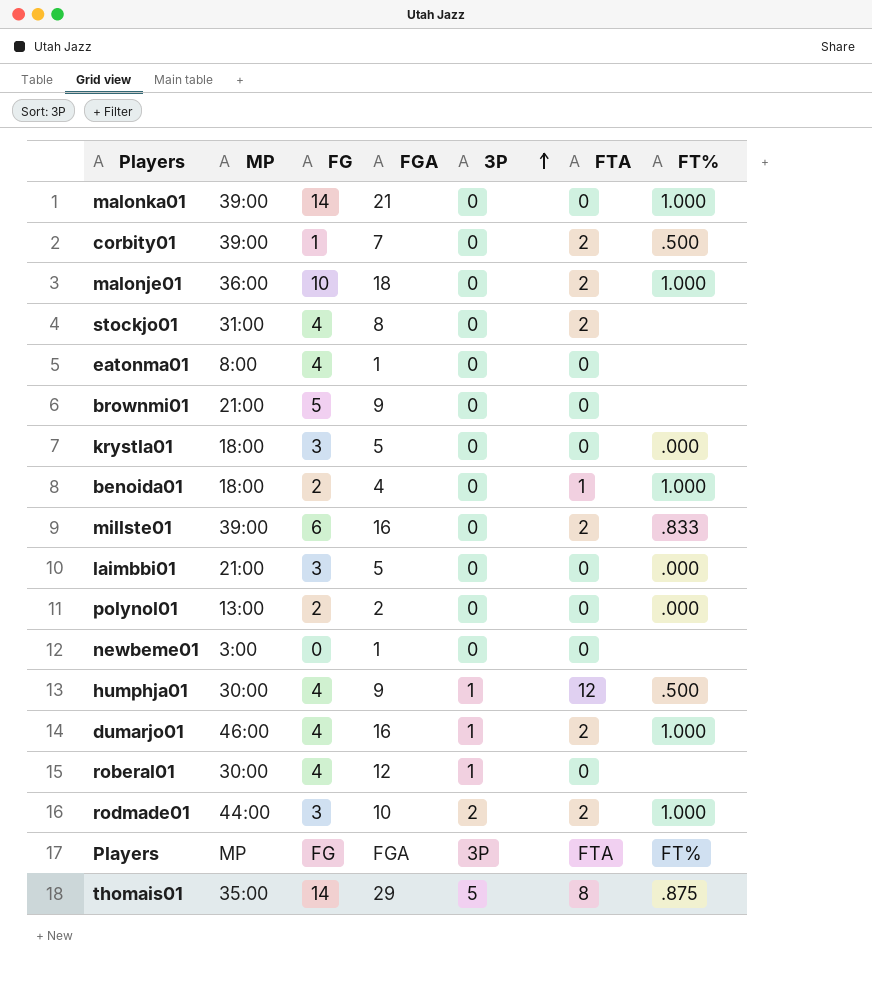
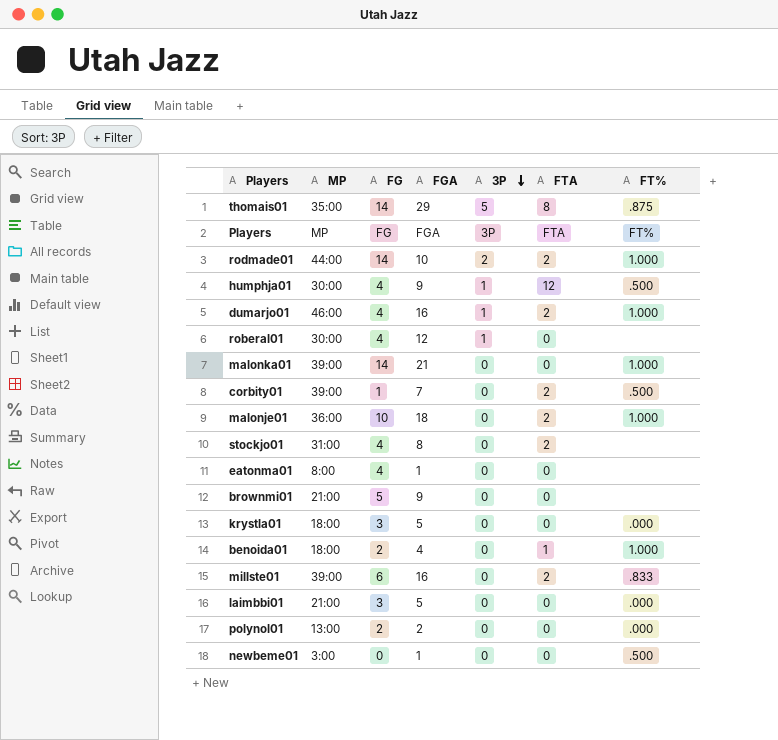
row order: 3P ascending -> 3P descending
rodmade01 | FG: 3 -> 14
newbeme01 | FT%: none -> .500

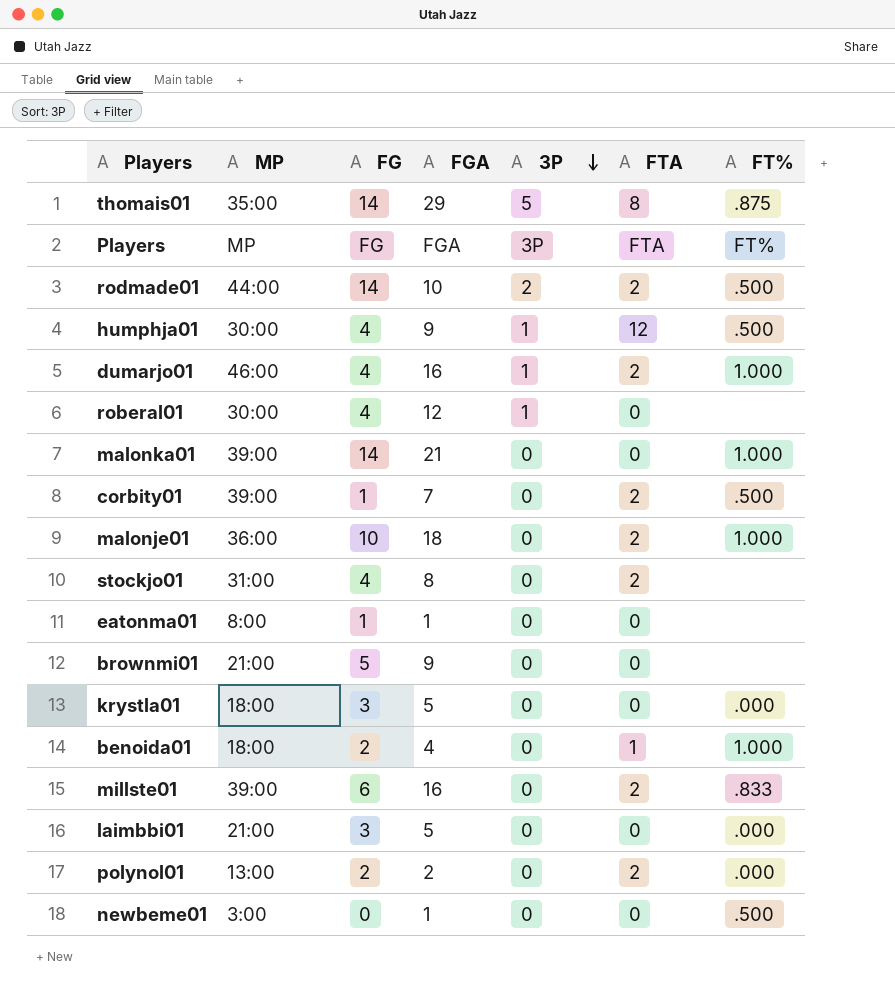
rodmade01 | FT%: 1.000 -> .500
eatonma01 | FG: 4 -> 1
polynol01 | FTA: 0 -> 2

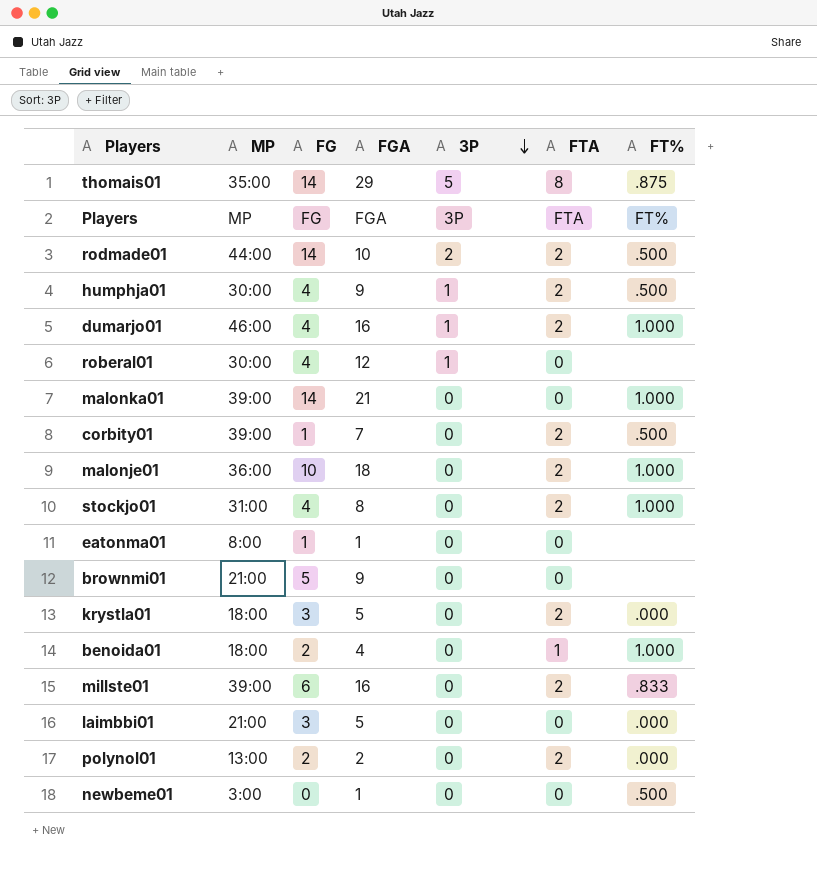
humphja01 | FTA: 12 -> 2
stockjo01 | FT%: none -> 1.000
krystla01 | FTA: 0 -> 2

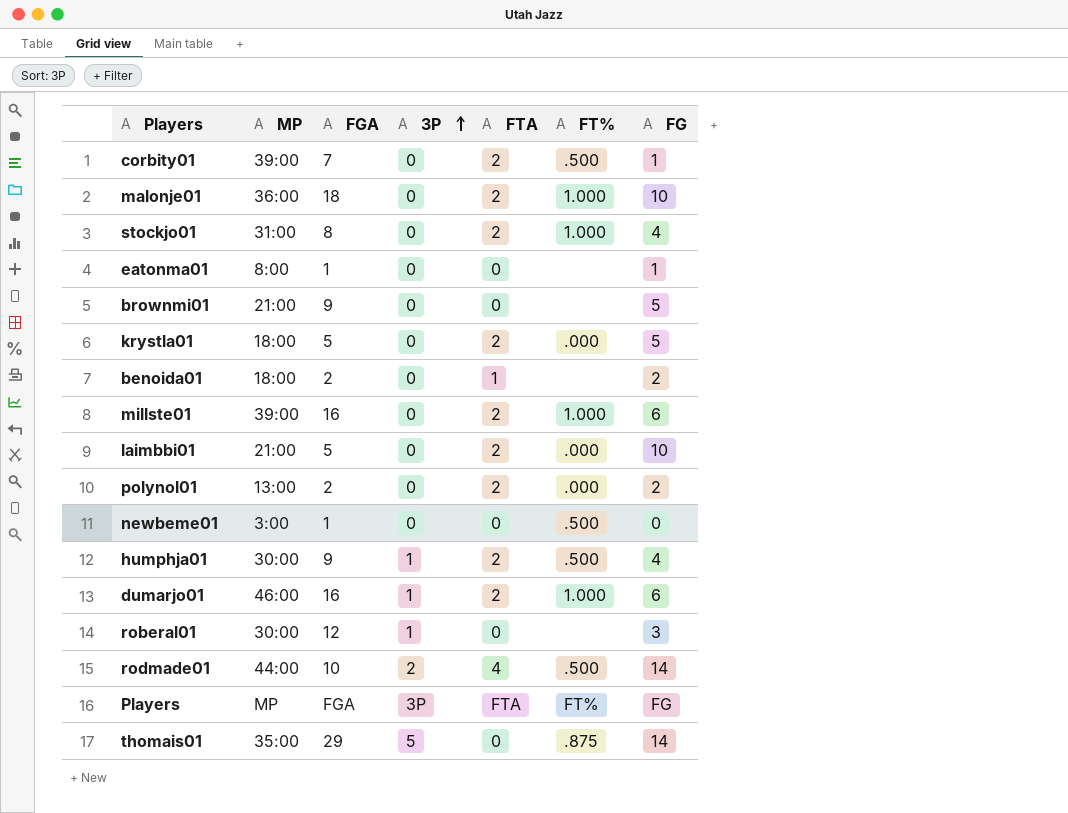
row order: 3P descending -> 3P ascending
column FG | position: 3 -> 7
row malonka01: 39:00 | 14 | 21 | 0 | 0 | 1.000 -> none
krystla01 | FG: 3 -> 5
benoida01 | FGA: 4 -> 2
benoida01 | FT%: 1.000 -> none
millste01 | FT%: .833 -> 1.000
laimbbi01 | FTA: 0 -> 2
laimbbi01 | FG: 3 -> 10
dumarjo01 | FG: 4 -> 6
roberal01 | FG: 4 -> 3
rodmade01 | FTA: 2 -> 4
thomais01 | FTA: 8 -> 0

